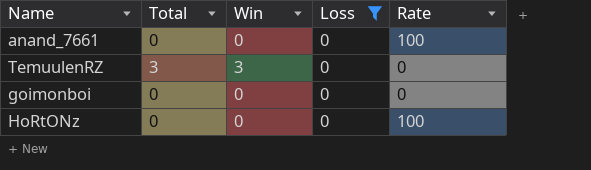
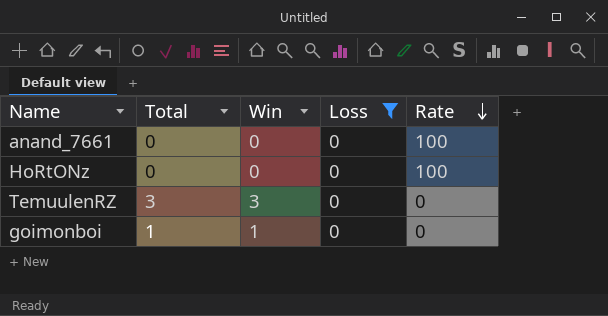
row order: none -> Rate descending
goimonboi | Total: 0 -> 1
goimonboi | Win: 0 -> 1

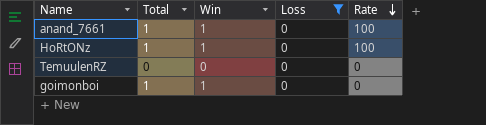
anand_7661 | Total: 0 -> 1
anand_7661 | Win: 0 -> 1
HoRtONz | Total: 0 -> 1
HoRtONz | Win: 0 -> 1
TemuulenRZ | Total: 3 -> 0
TemuulenRZ | Win: 3 -> 0

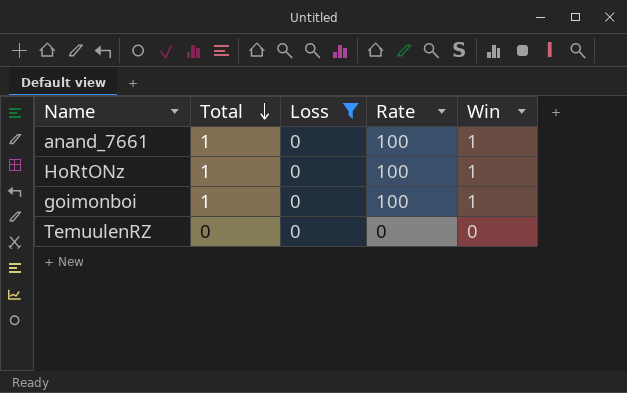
row order: Rate descending -> Total descending
column Win | position: 3 -> 5
goimonboi | Rate: 0 -> 100

